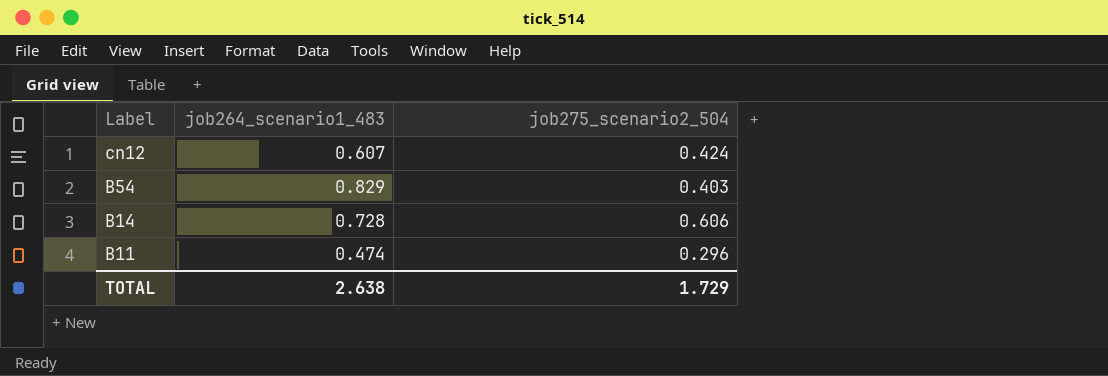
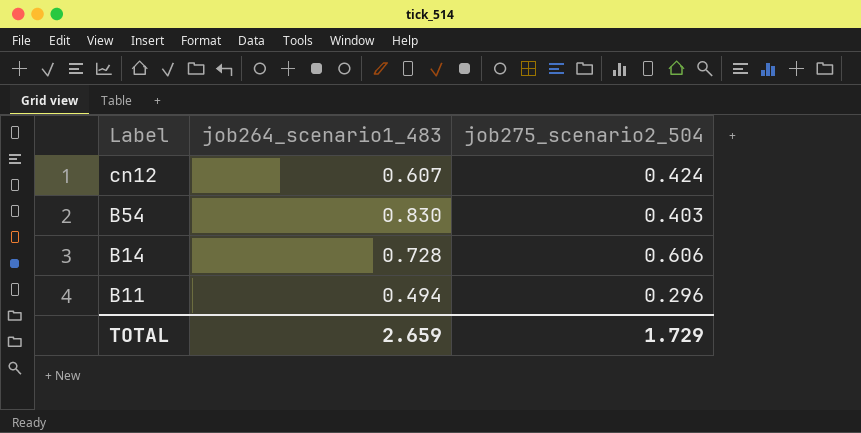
B54 | job264_scenario1_483: 0.829 -> 0.830
B11 | job264_scenario1_483: 0.474 -> 0.494
TOTAL | job264_scenario1_483: 2.638 -> 2.659

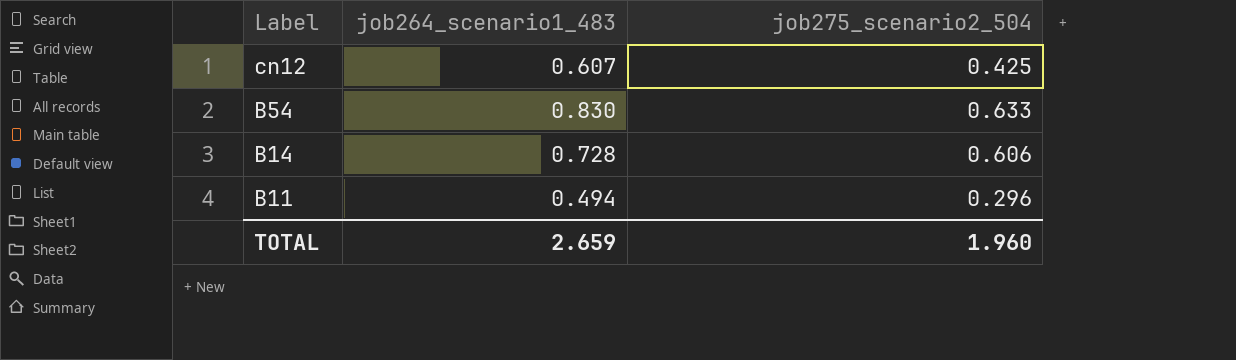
cn12 | job275_scenario2_504: 0.424 -> 0.425
B54 | job275_scenario2_504: 0.403 -> 0.633
TOTAL | job275_scenario2_504: 1.729 -> 1.960

